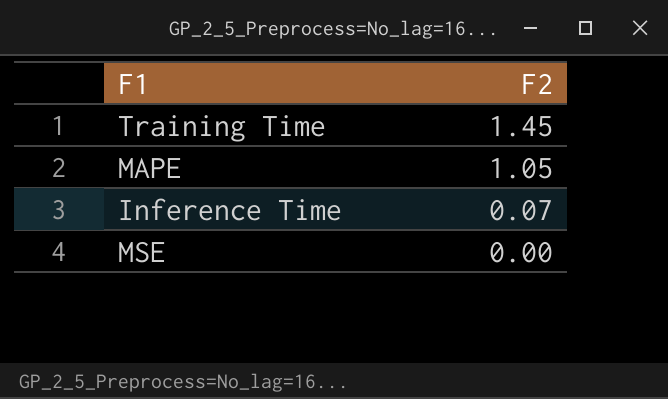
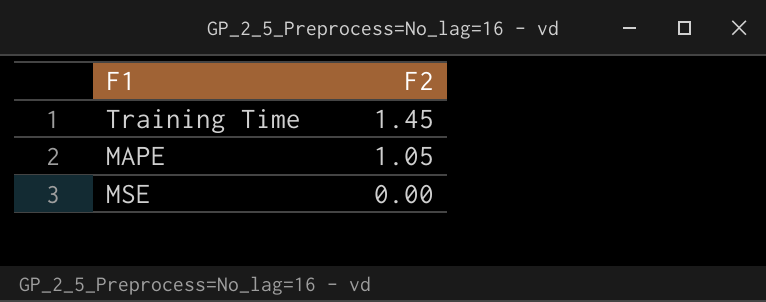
row Inference Time: 0.07 -> none

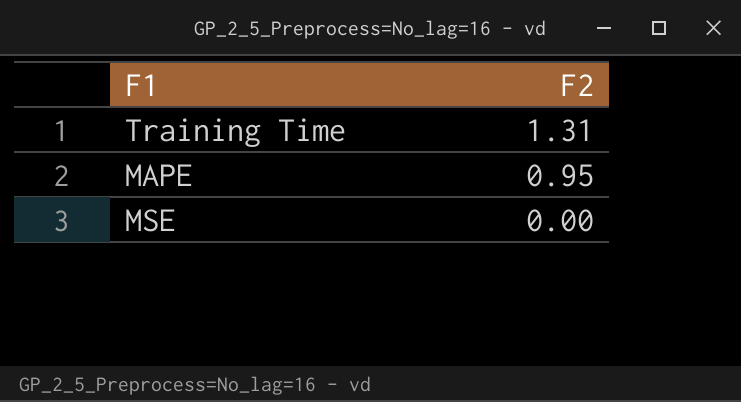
Training Time | F2: 1.45 -> 1.31
MAPE | F2: 1.05 -> 0.95

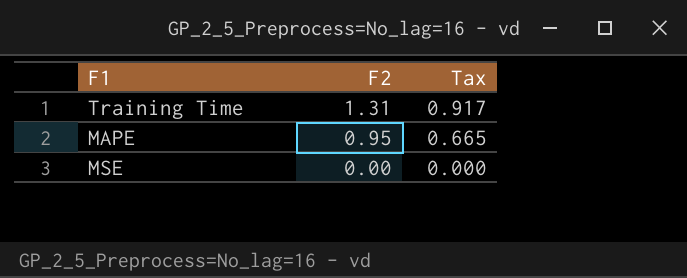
column Tax | formula: none -> [F2] * 0.7

